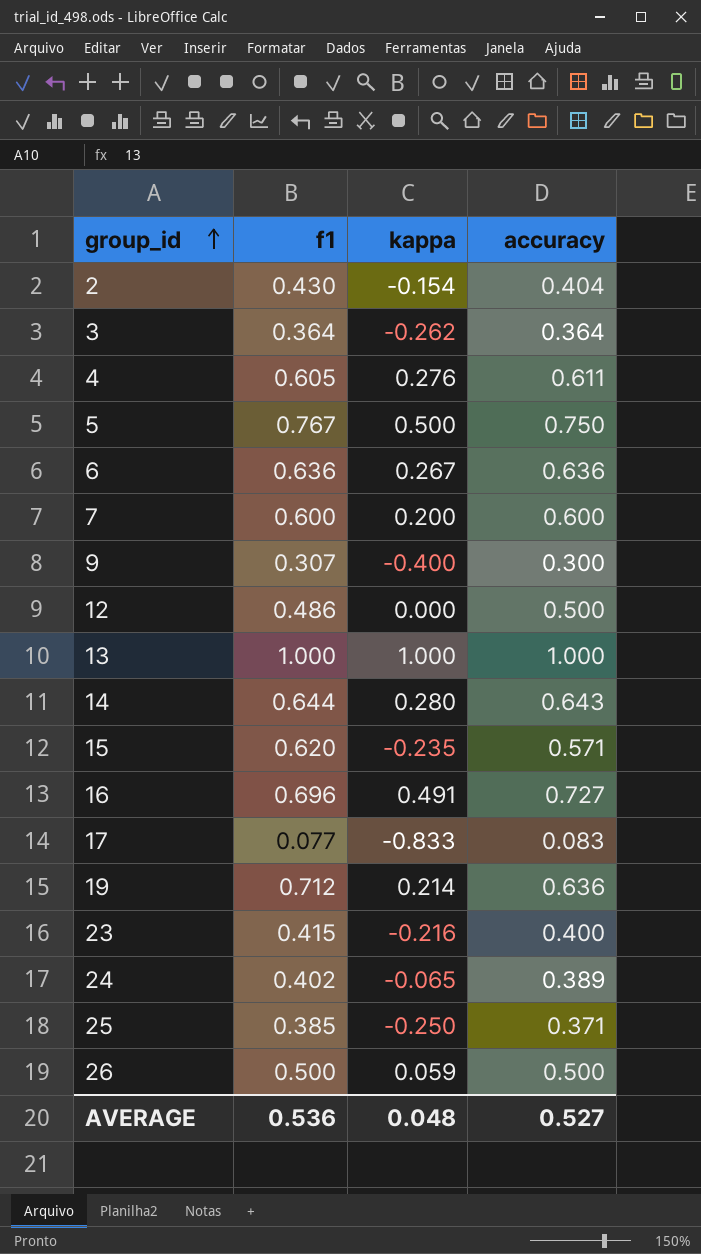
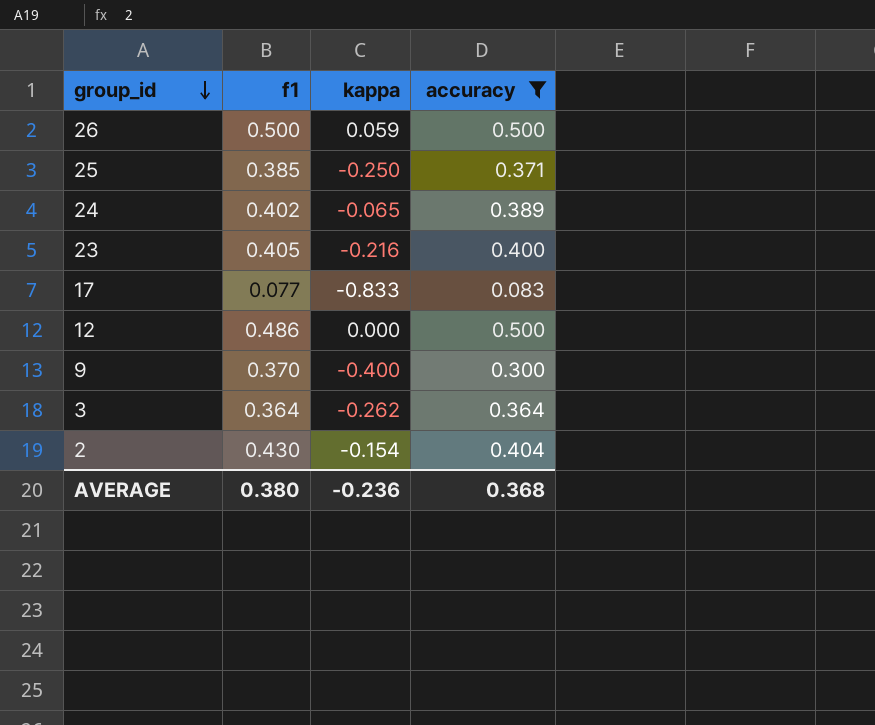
filter: none -> accuracy <= 0.500
row order: group_id ascending -> group_id descending
23 | f1: 0.415 -> 0.405
9 | f1: 0.307 -> 0.370
AVERAGE | f1: 0.536 -> 0.380
AVERAGE | kappa: 0.048 -> -0.236
AVERAGE | accuracy: 0.527 -> 0.368

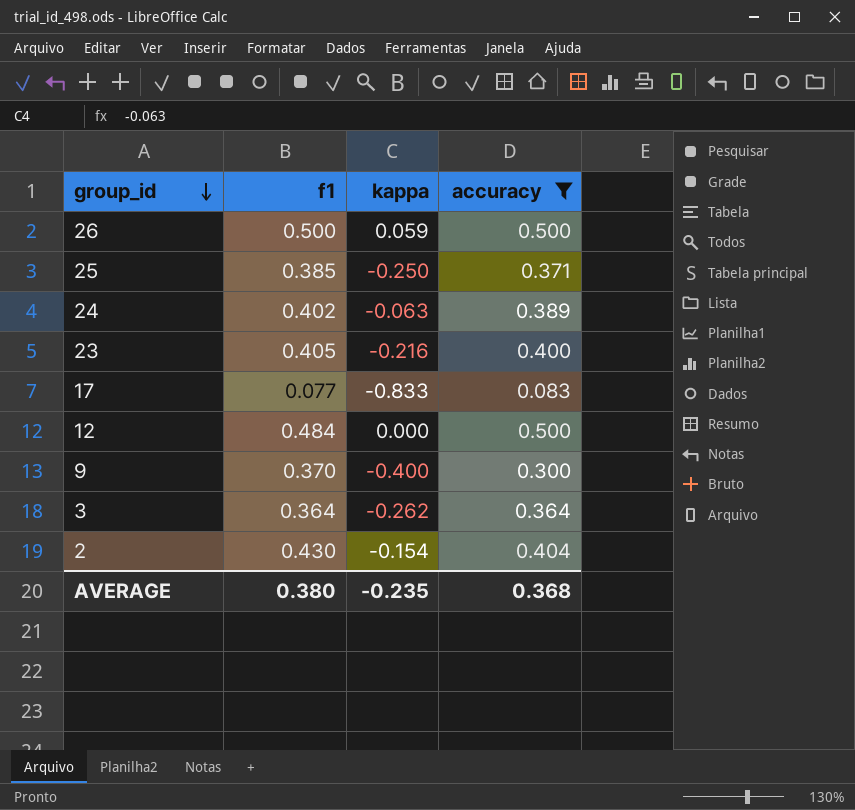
24 | kappa: -0.065 -> -0.063
12 | f1: 0.486 -> 0.484
AVERAGE | kappa: -0.236 -> -0.235

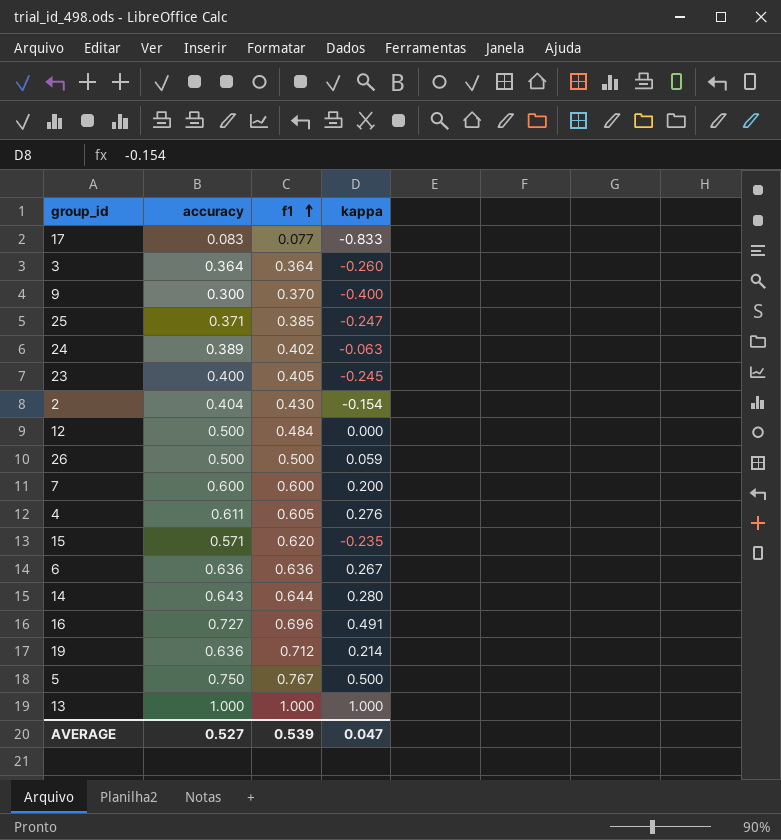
filter: accuracy <= 0.500 -> none
row order: group_id descending -> f1 ascending
column accuracy | position: 4 -> 2
3 | kappa: -0.262 -> -0.260
25 | kappa: -0.250 -> -0.247
23 | kappa: -0.216 -> -0.245
AVERAGE | accuracy: 0.368 -> 0.527
AVERAGE | f1: 0.380 -> 0.539
AVERAGE | kappa: -0.235 -> 0.047

